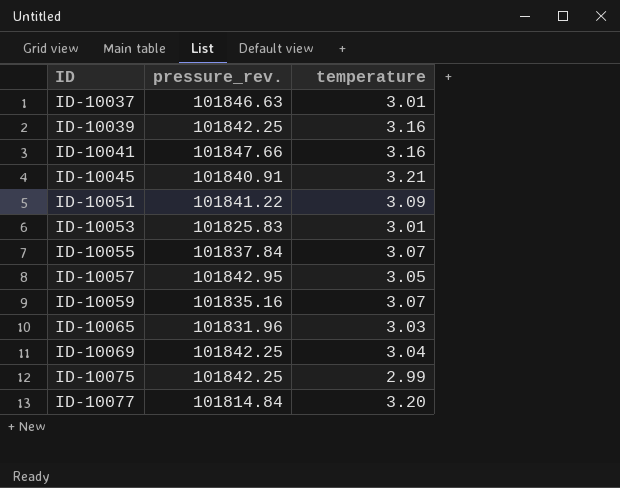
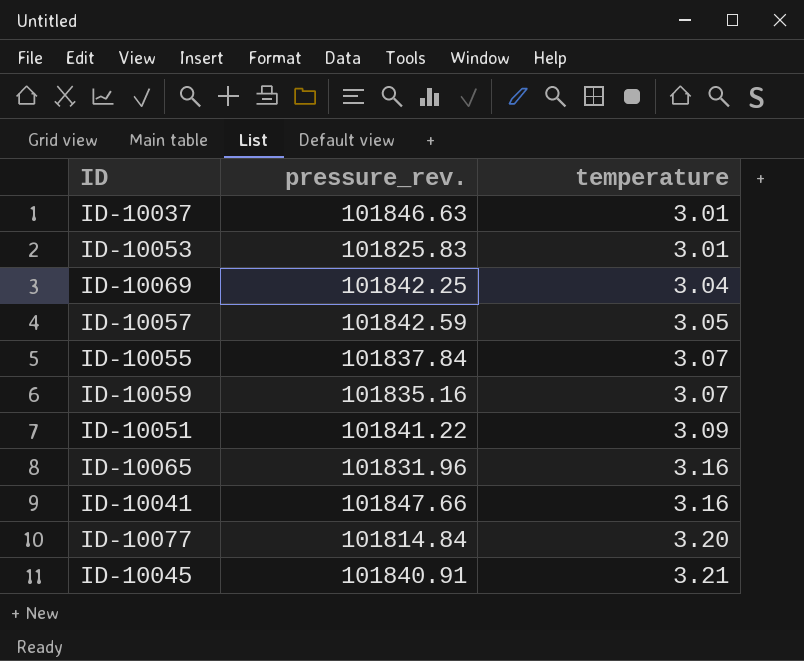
row order: ID ascending -> temperature ascending
row ID-10039: 101842.25 | 3.16 -> none
row ID-10075: 101842.25 | 2.99 -> none
ID-10057 | pressure_rev.: 101842.95 -> 101842.59
ID-10065 | temperature: 3.03 -> 3.16

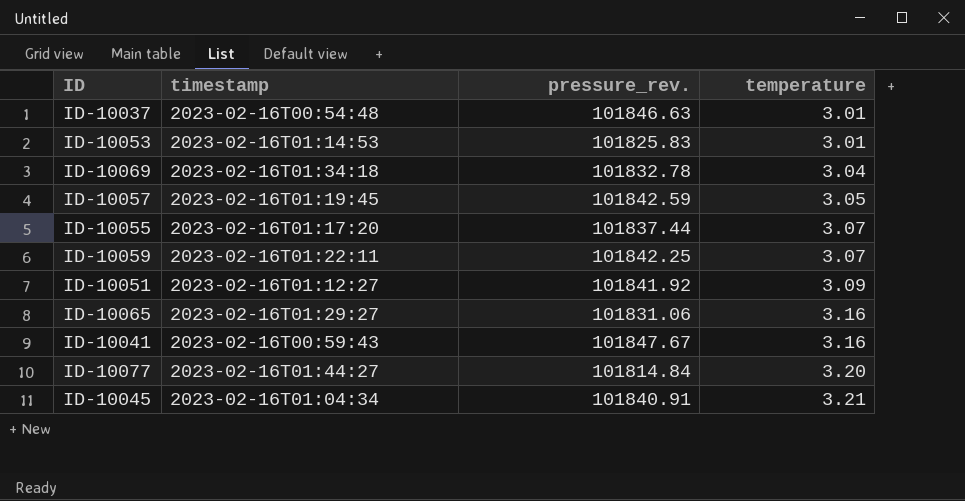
column timestamp | position: none -> 2
ID-10069 | pressure_rev.: 101842.25 -> 101832.78
ID-10055 | pressure_rev.: 101837.84 -> 101837.44
ID-10059 | pressure_rev.: 101835.16 -> 101842.25
ID-10051 | pressure_rev.: 101841.22 -> 101841.92
ID-10065 | pressure_rev.: 101831.96 -> 101831.06
ID-10041 | pressure_rev.: 101847.66 -> 101847.67

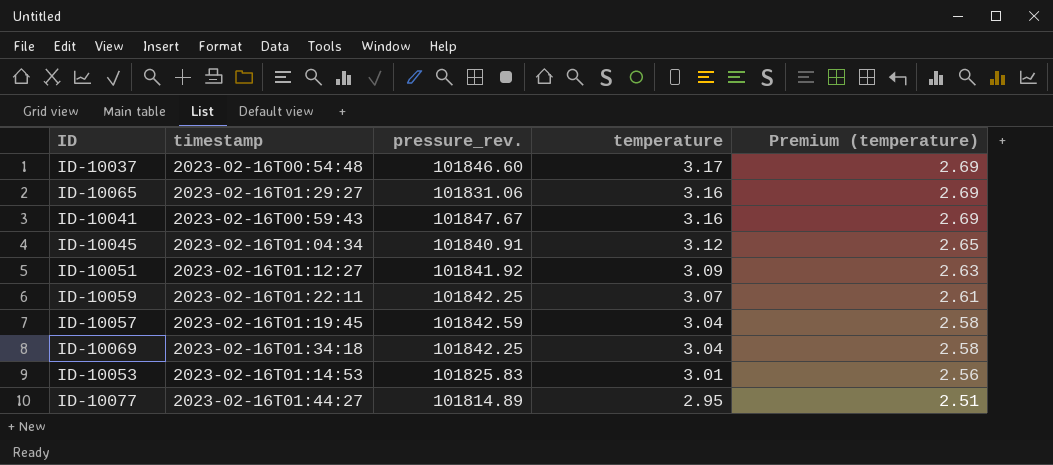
row order: temperature ascending -> temperature descending
column Premium (temperature) | formula: none -> [temperature] * 0.85
row ID-10055: 2023-02-16T01:17:20 | 101837.44 | 3.07 -> none
ID-10037 | pressure_rev.: 101846.63 -> 101846.60
ID-10037 | temperature: 3.01 -> 3.17
ID-10045 | temperature: 3.21 -> 3.12
ID-10057 | temperature: 3.05 -> 3.04
ID-10069 | pressure_rev.: 101832.78 -> 101842.25
ID-10077 | pressure_rev.: 101814.84 -> 101814.89
ID-10077 | temperature: 3.20 -> 2.95

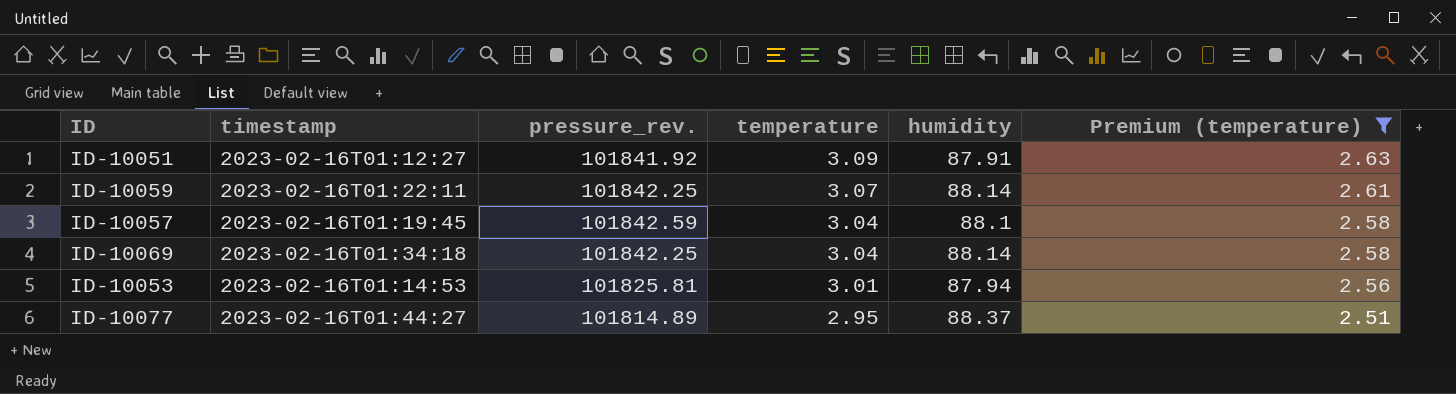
filter: none -> Premium (temperature) <= 2.63
column humidity | position: none -> 5
ID-10053 | pressure_rev.: 101825.83 -> 101825.81

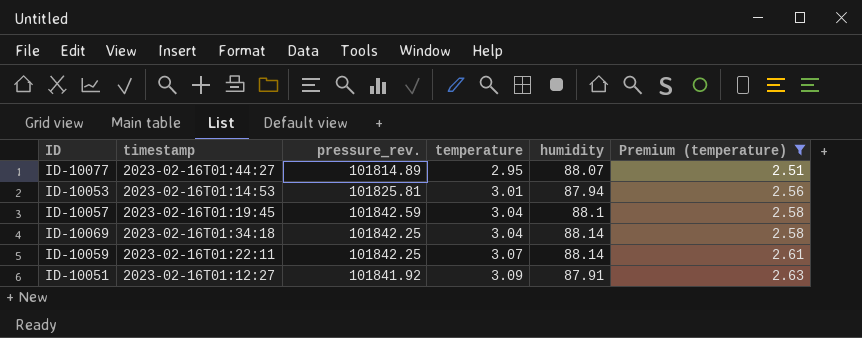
row order: temperature descending -> temperature ascending
ID-10077 | humidity: 88.37 -> 88.07

